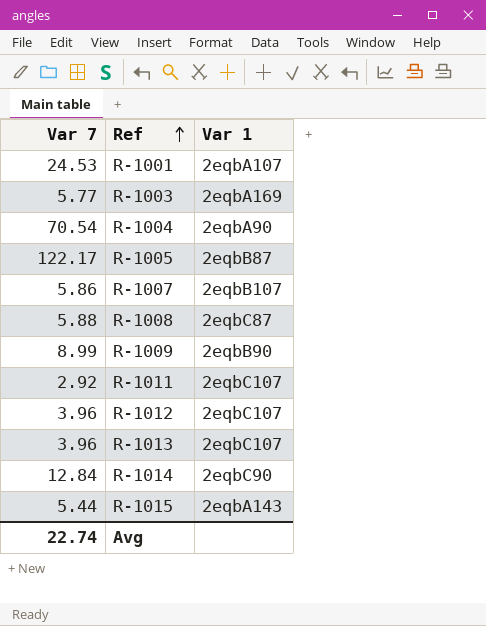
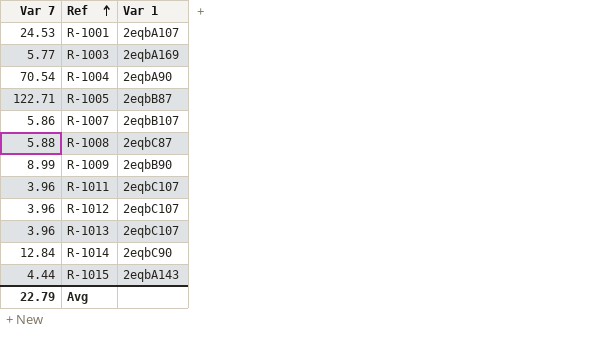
R-1005 | Var 7: 122.17 -> 122.71
R-1011 | Var 7: 2.92 -> 3.96
R-1015 | Var 7: 5.44 -> 4.44
Avg | Var 7: 22.74 -> 22.79

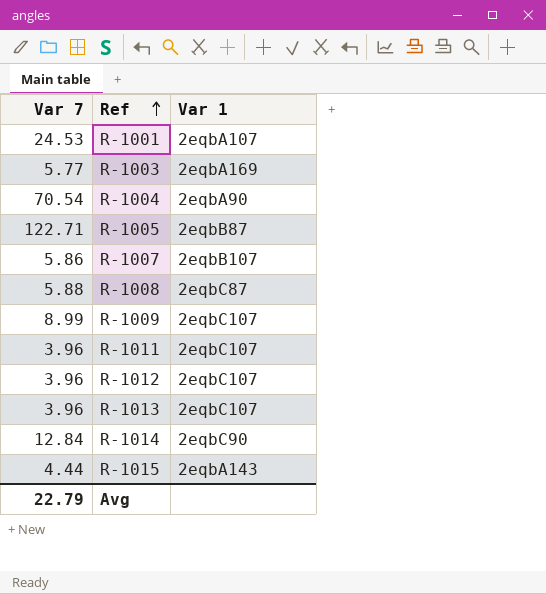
R-1009 | Var 1: 2eqbB90 -> 2eqbC107

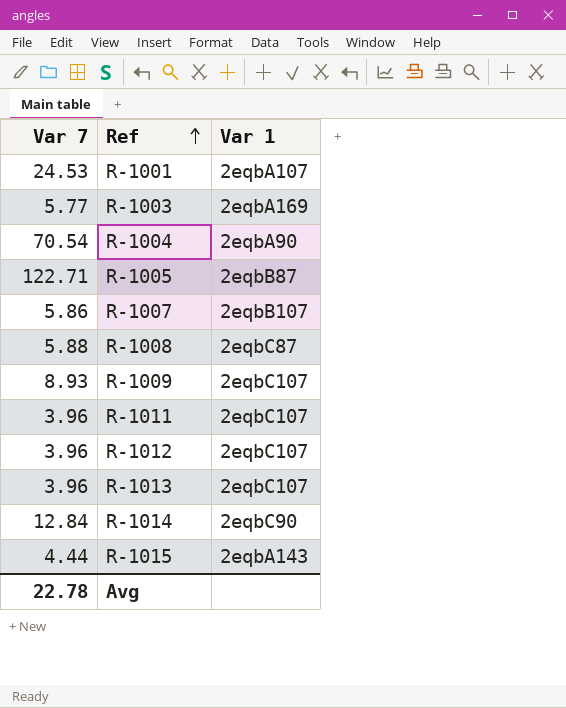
R-1009 | Var 7: 8.99 -> 8.93
Avg | Var 7: 22.79 -> 22.78

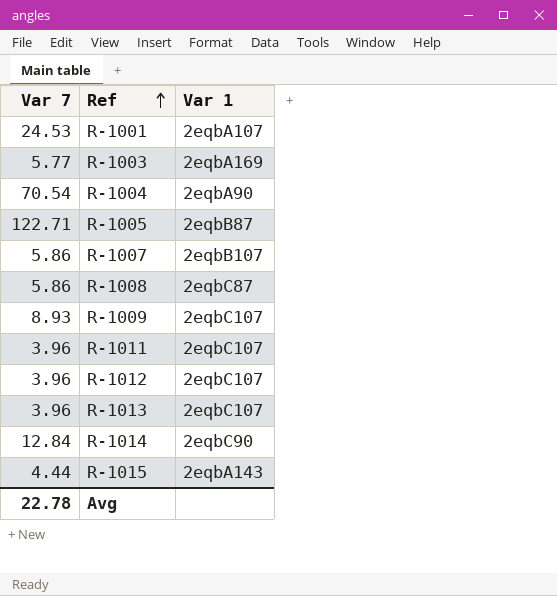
R-1008 | Var 7: 5.88 -> 5.86

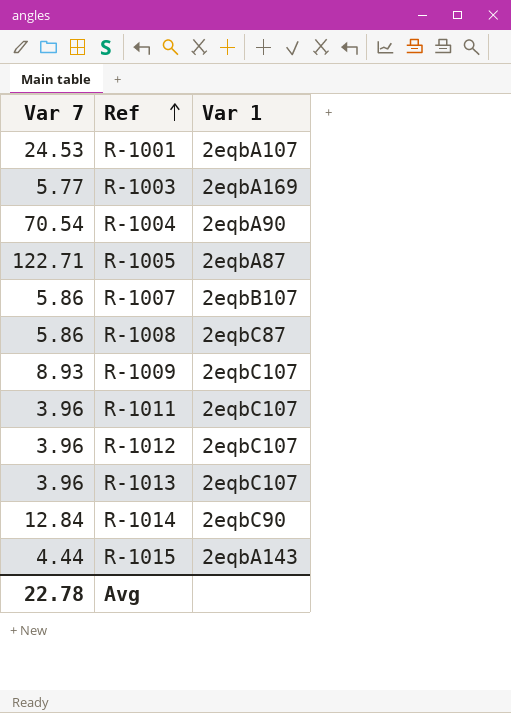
R-1005 | Var 1: 2eqbB87 -> 2eqbA87

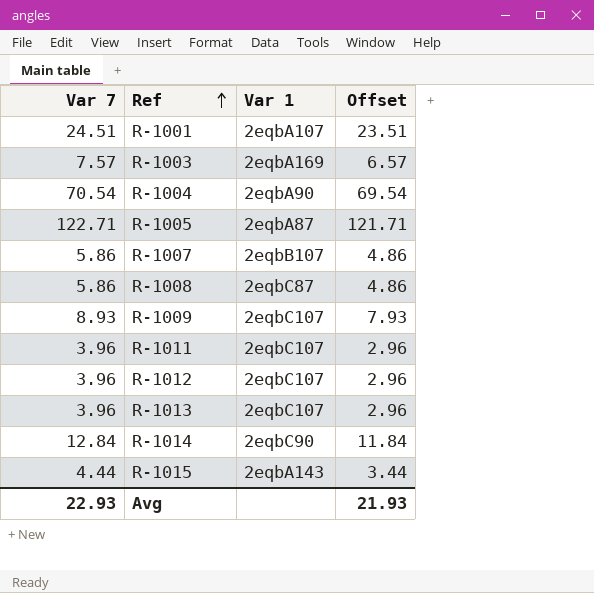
column Offset | formula: none -> [Var 7] - 1
R-1001 | Var 7: 24.53 -> 24.51
R-1003 | Var 7: 5.77 -> 7.57
Avg | Var 7: 22.78 -> 22.93

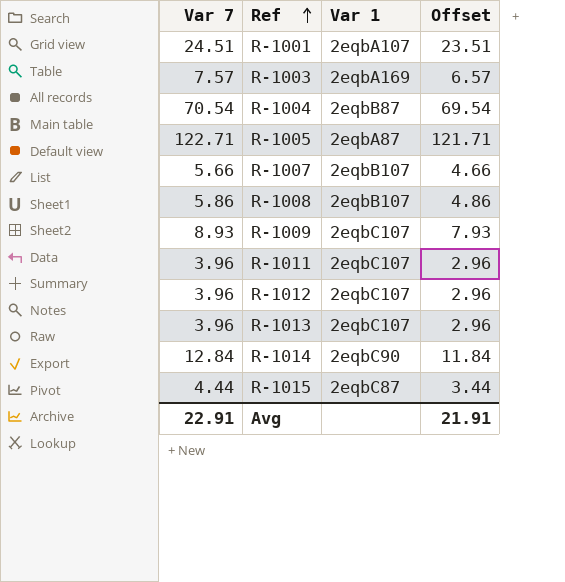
R-1004 | Var 1: 2eqbA90 -> 2eqbB87
R-1007 | Var 7: 5.86 -> 5.66
R-1007 | Offset: 4.86 -> 4.66
R-1008 | Var 1: 2eqbC87 -> 2eqbB107
R-1015 | Var 1: 2eqbA143 -> 2eqbC87
Avg | Var 7: 22.93 -> 22.91
Avg | Offset: 21.93 -> 21.91

